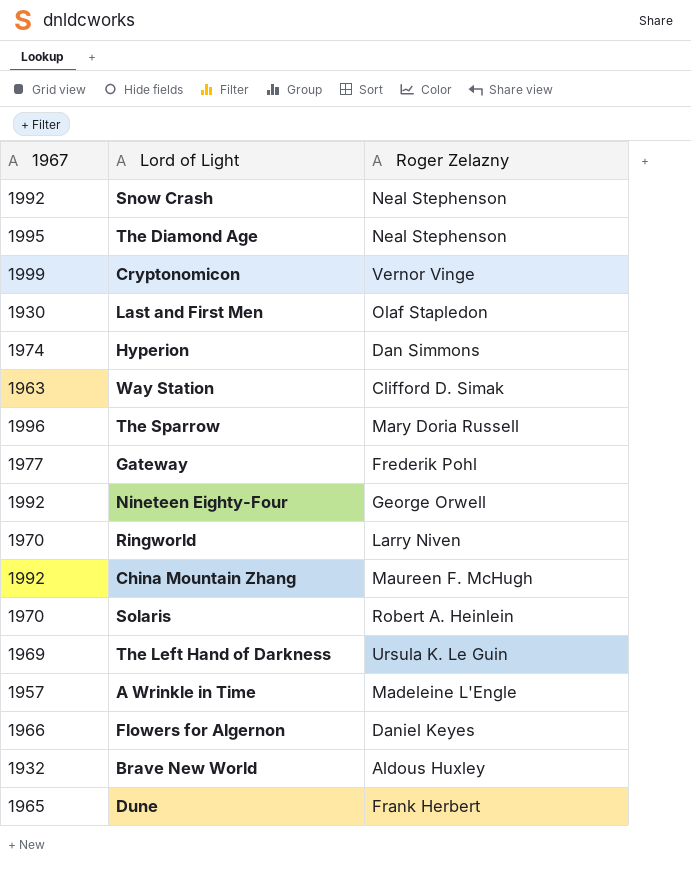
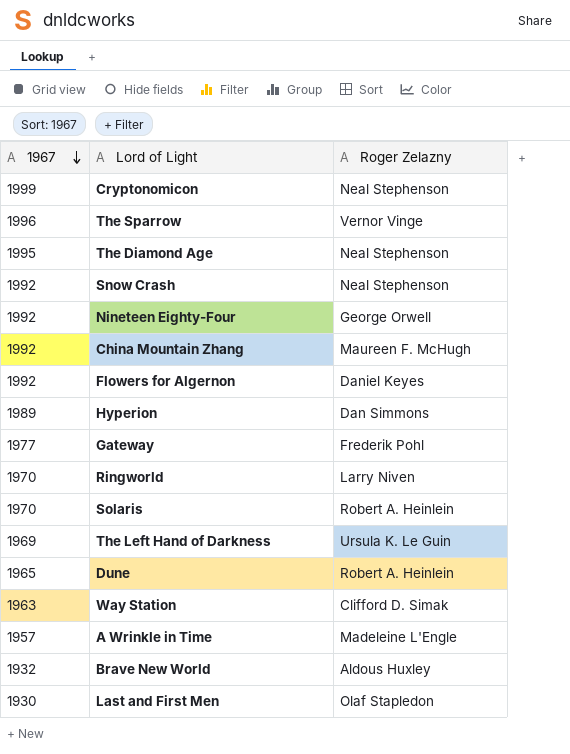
row order: none -> 1967 descending
Cryptonomicon | Roger Zelazny: Vernor Vinge -> Neal Stephenson
The Sparrow | Roger Zelazny: Mary Doria Russell -> Vernor Vinge
Flowers for Algernon | 1967: 1966 -> 1992
Hyperion | 1967: 1974 -> 1989
Dune | Roger Zelazny: Frank Herbert -> Robert A. Heinlein

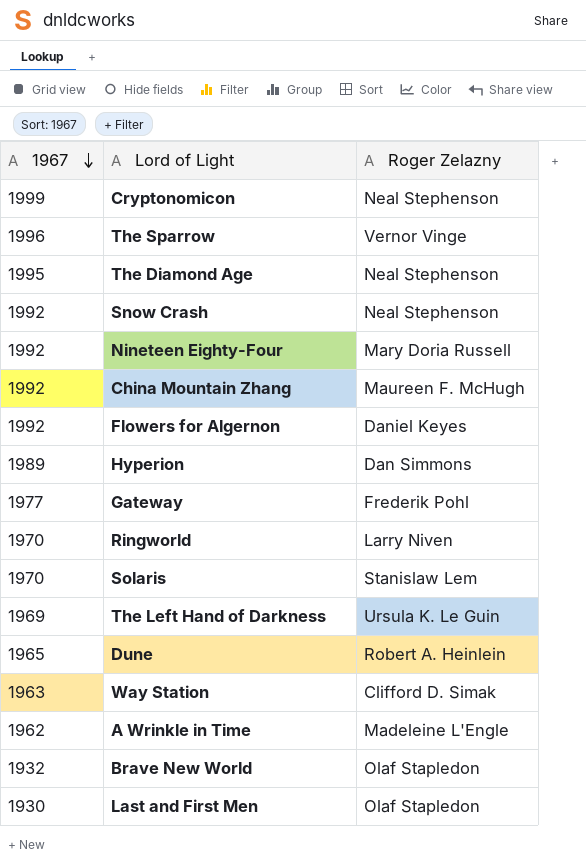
Nineteen Eighty-Four | Roger Zelazny: George Orwell -> Mary Doria Russell
Solaris | Roger Zelazny: Robert A. Heinlein -> Stanislaw Lem
A Wrinkle in Time | 1967: 1957 -> 1962
Brave New World | Roger Zelazny: Aldous Huxley -> Olaf Stapledon

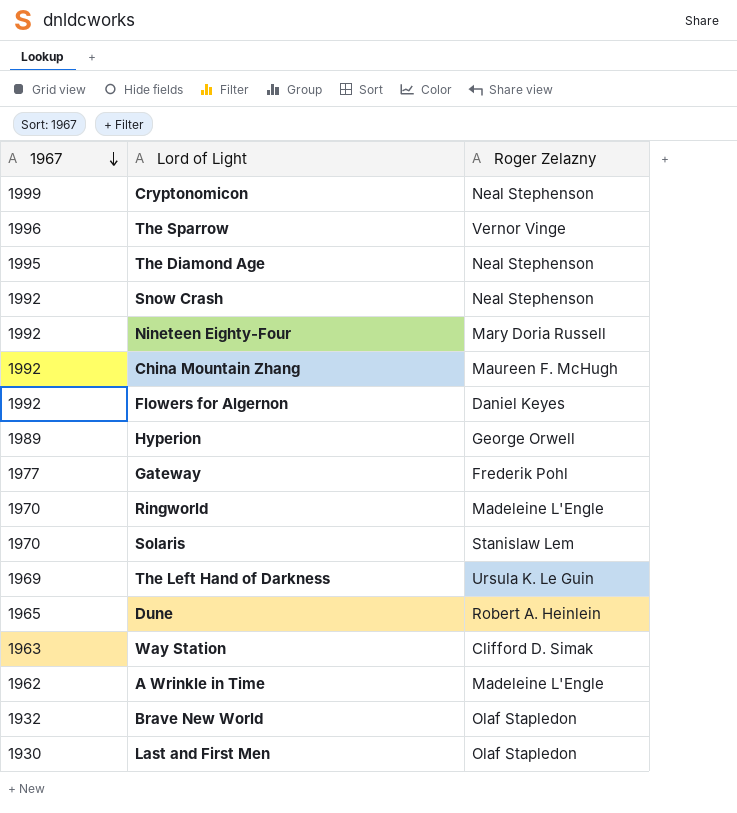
Hyperion | Roger Zelazny: Dan Simmons -> George Orwell
Ringworld | Roger Zelazny: Larry Niven -> Madeleine L'Engle

